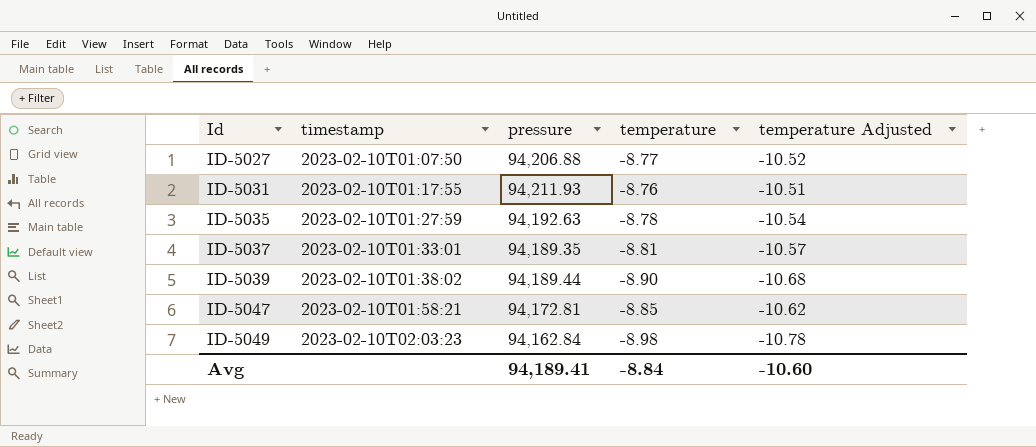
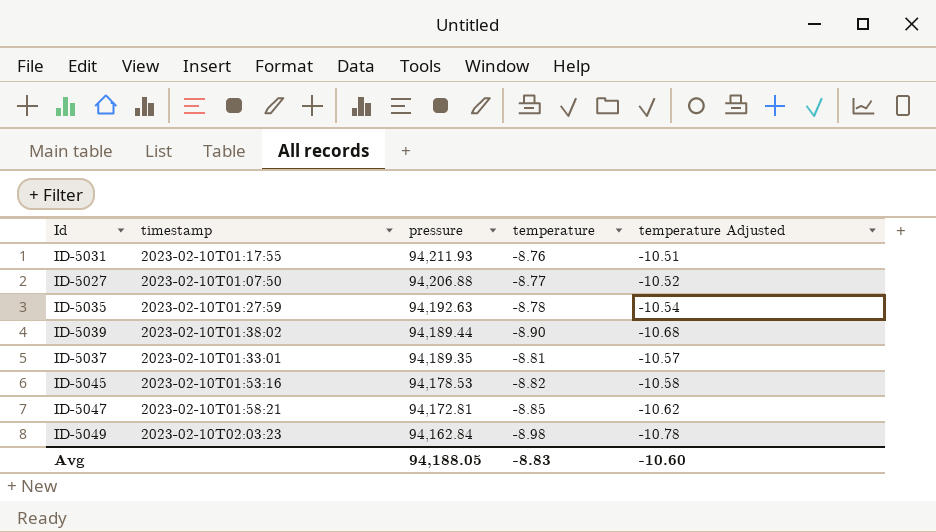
row order: Id ascending -> pressure descending
row ID-5045: none -> 2023-02-10T01:53:16 | 94,178.53 | -8.82 | -10.58
Avg | pressure: 94,189.41 -> 94,188.05
Avg | temperature: -8.84 -> -8.83

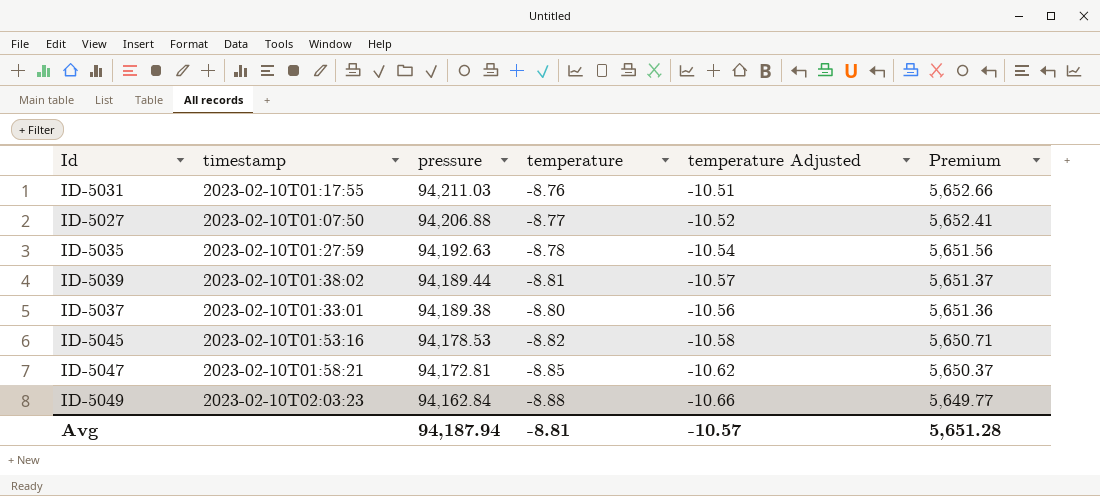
column Premium | formula: none -> [pressure] * 0.06
ID-5031 | pressure: 94,211.93 -> 94,211.03
ID-5039 | temperature: -8.90 -> -8.81
ID-5039 | temperature Adjusted: -10.68 -> -10.57
ID-5037 | pressure: 94,189.35 -> 94,189.38
ID-5037 | temperature: -8.81 -> -8.80
ID-5037 | temperature Adjusted: -10.57 -> -10.56
ID-5049 | temperature: -8.98 -> -8.88
ID-5049 | temperature Adjusted: -10.78 -> -10.66
Avg | pressure: 94,188.05 -> 94,187.94
Avg | temperature: -8.83 -> -8.81
Avg | temperature Adjusted: -10.60 -> -10.57

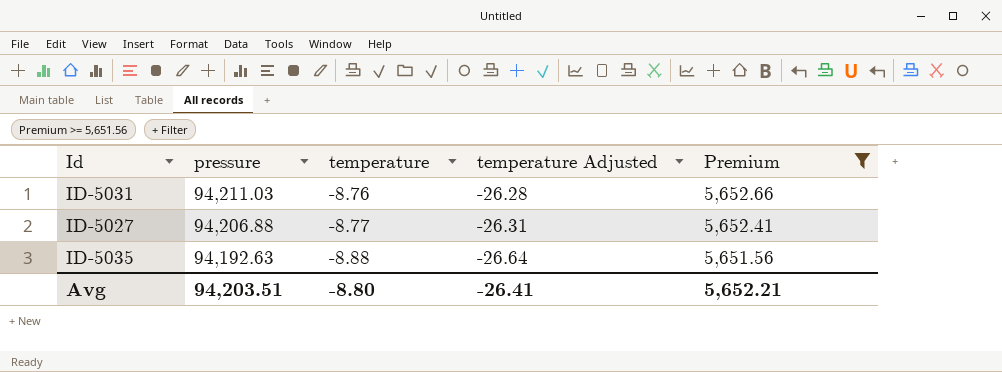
filter: none -> Premium >= 5,651.56
column timestamp | position: 2 -> none
column temperature Adjusted | formula: [temperature] * 1.2 -> [temperature] * 3
ID-5035 | temperature: -8.78 -> -8.88
Avg | pressure: 94,187.94 -> 94,203.51
Avg | temperature: -8.81 -> -8.80
Avg | temperature Adjusted: -10.57 -> -26.41
Avg | Premium: 5,651.28 -> 5,652.21

